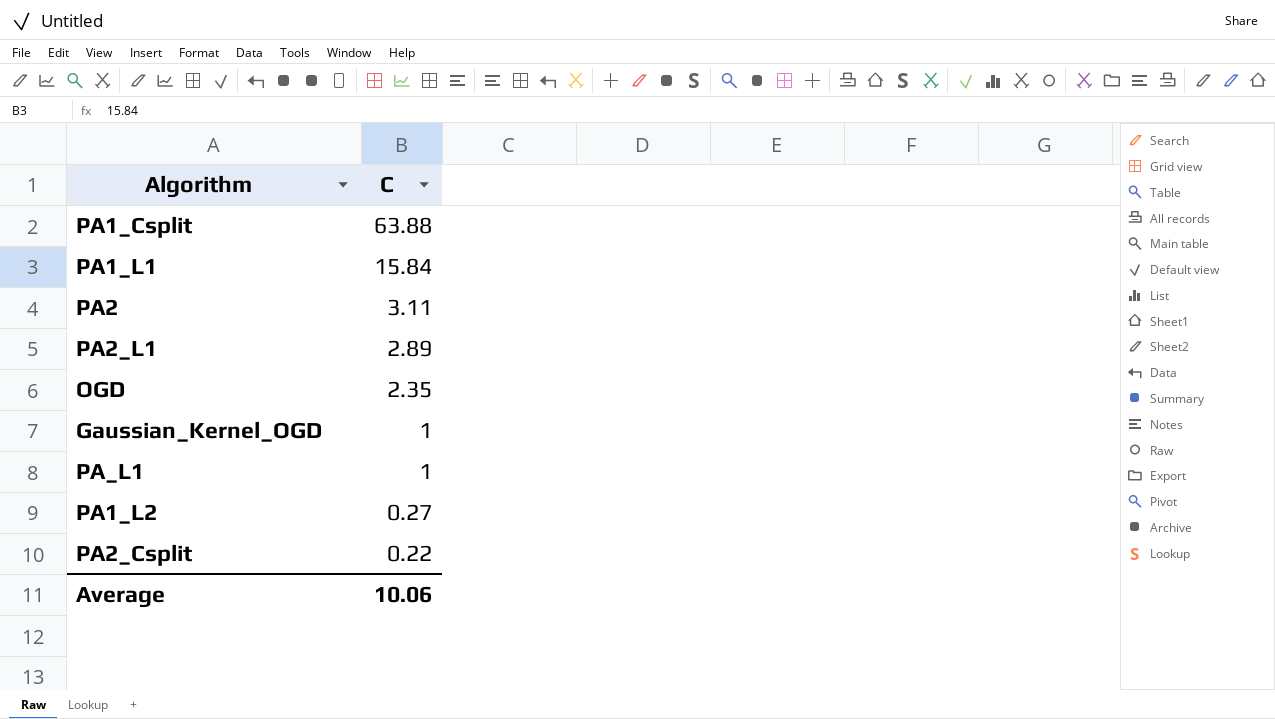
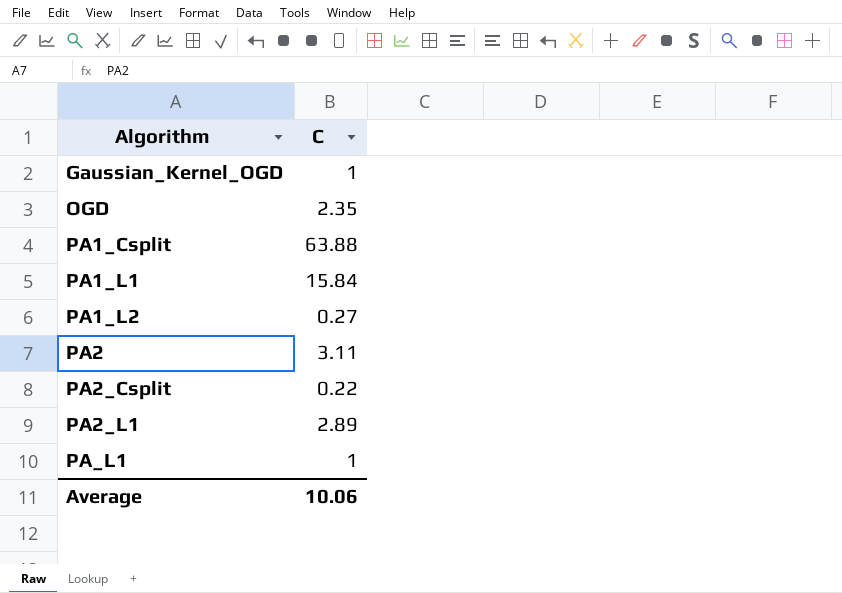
row order: C descending -> Algorithm ascending

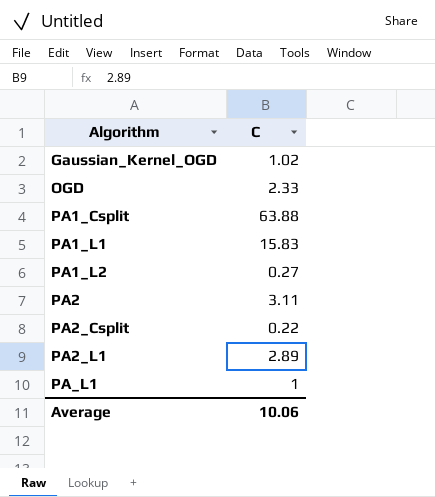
Gaussian_Kernel_OGD | C: 1 -> 1.02
OGD | C: 2.35 -> 2.33
PA1_L1 | C: 15.84 -> 15.83

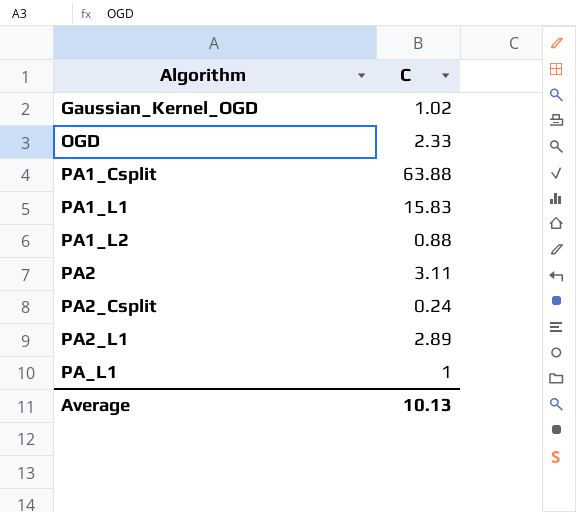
PA1_L2 | C: 0.27 -> 0.88
PA2_Csplit | C: 0.22 -> 0.24
Average | C: 10.06 -> 10.13

